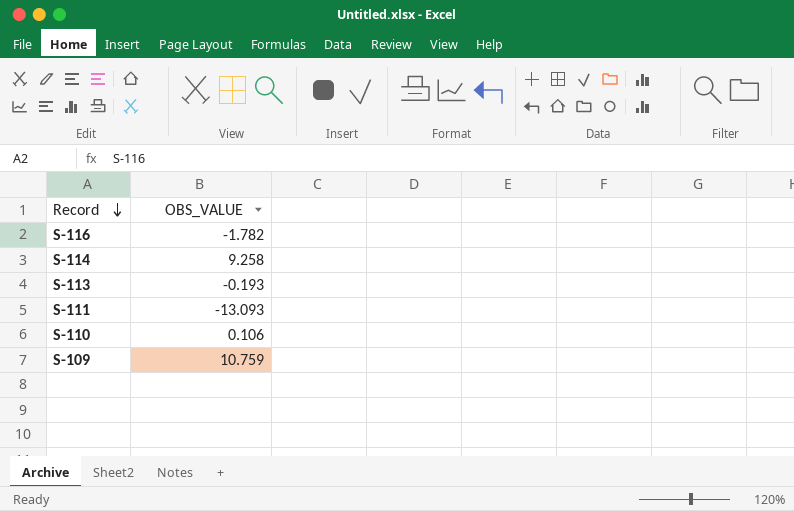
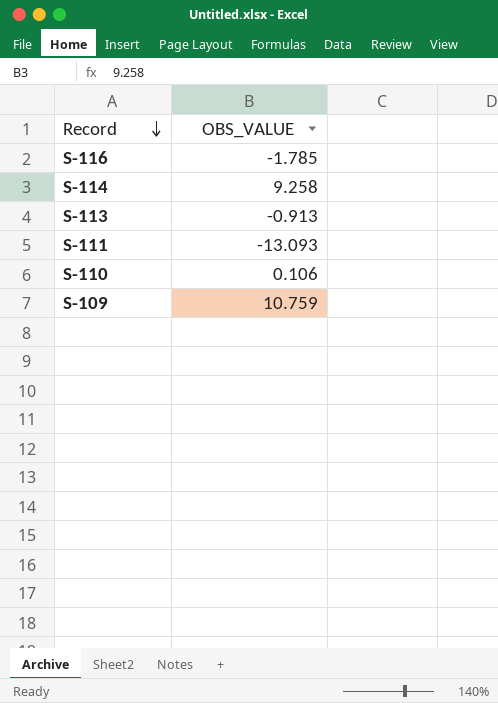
S-116 | OBS_VALUE: -1.782 -> -1.785
S-113 | OBS_VALUE: -0.193 -> -0.913

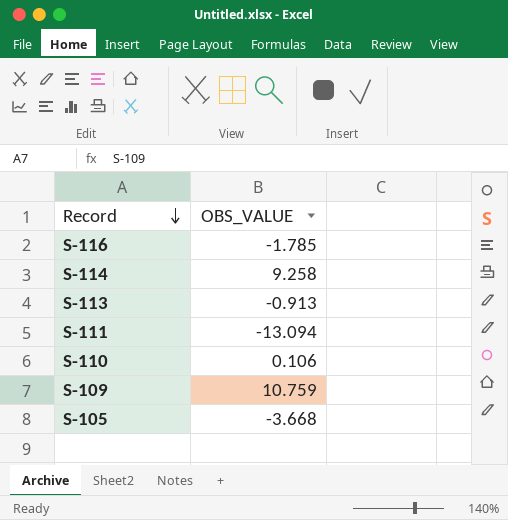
S-111 | OBS_VALUE: -13.093 -> -13.094
row S-105: none -> -3.668

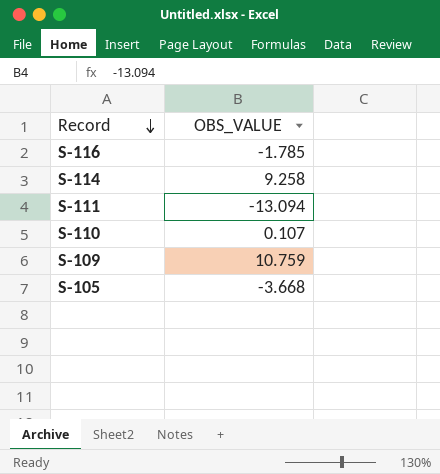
row S-113: -0.913 -> none
S-110 | OBS_VALUE: 0.106 -> 0.107

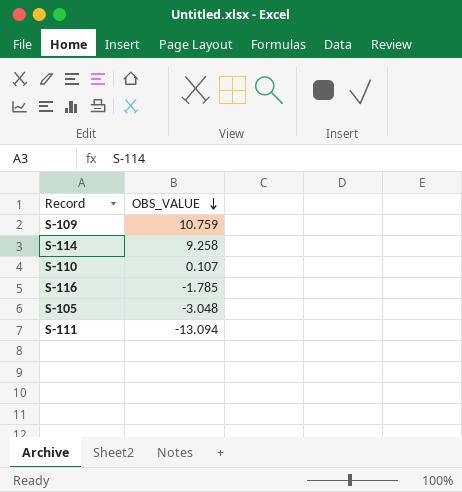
row order: Record descending -> OBS_VALUE descending
S-105 | OBS_VALUE: -3.668 -> -3.048

